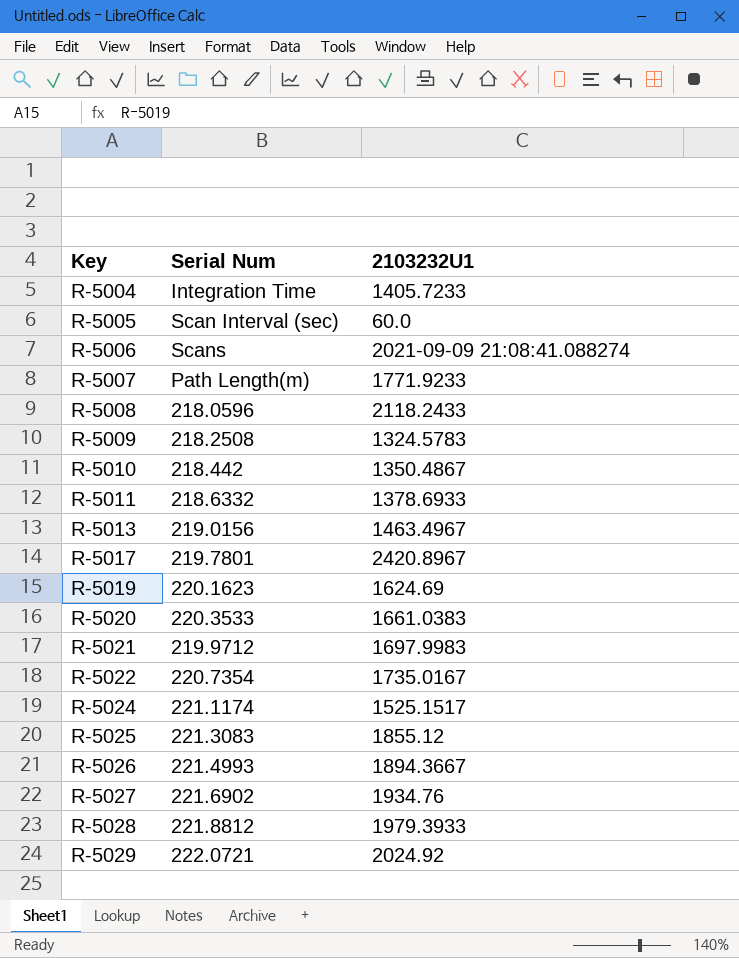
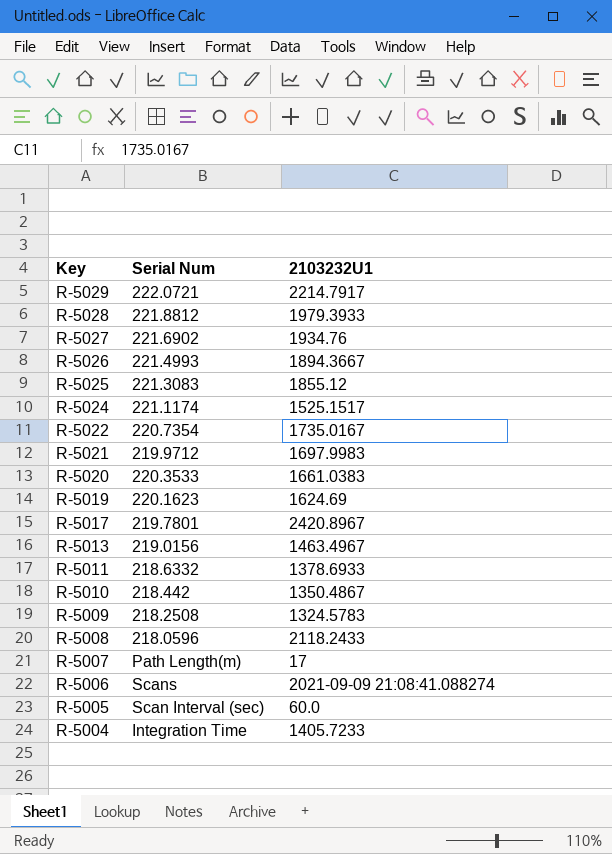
row order: Key ascending -> Key descending
R-5029 | 2103232U1: 2024.92 -> 2214.7917
R-5007 | 2103232U1: 1771.9233 -> 17

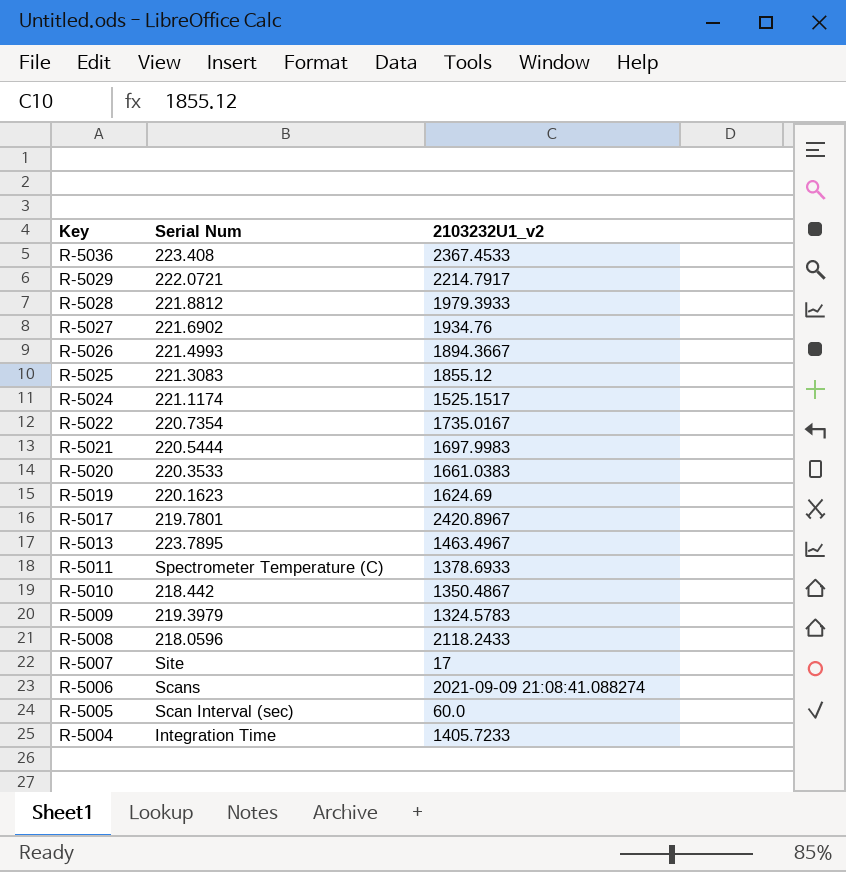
column name: 2103232U1 -> 2103232U1_v2
row R-5036: none -> 223.408 | 2367.4533
R-5021 | Serial Num: 219.9712 -> 220.5444
R-5013 | Serial Num: 219.0156 -> 223.7895
R-5011 | Serial Num: 218.6332 -> Spectrometer Temperature (C)
R-5009 | Serial Num: 218.2508 -> 219.3979
R-5007 | Serial Num: Path Length(m) -> Site

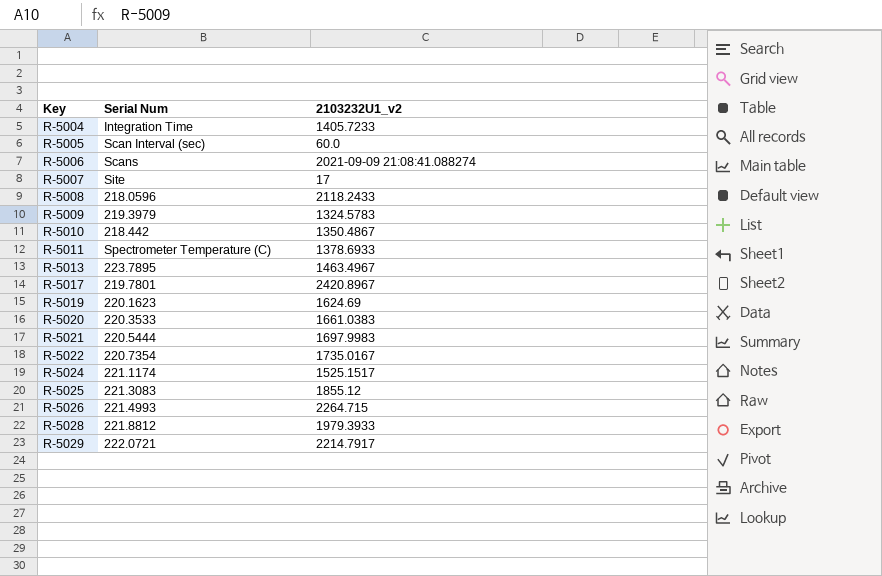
row order: Key descending -> Key ascending
row R-5036: 223.408 | 2367.4533 -> none
row R-5027: 221.6902 | 1934.76 -> none
R-5026 | 2103232U1_v2: 1894.3667 -> 2264.715

